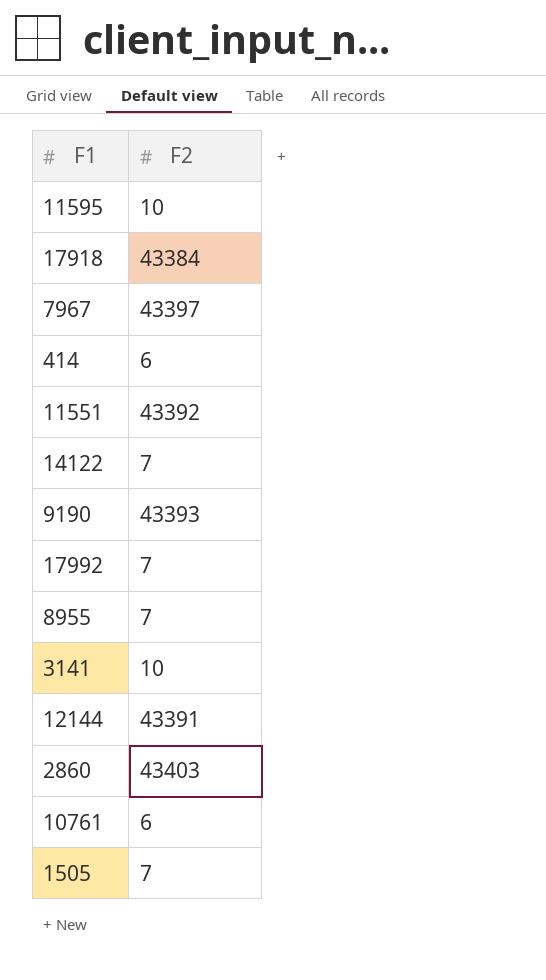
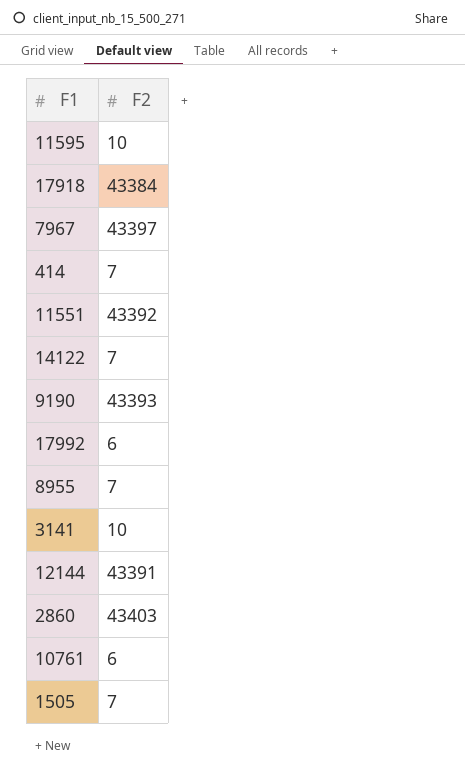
414 | F2: 6 -> 7
17992 | F2: 7 -> 6

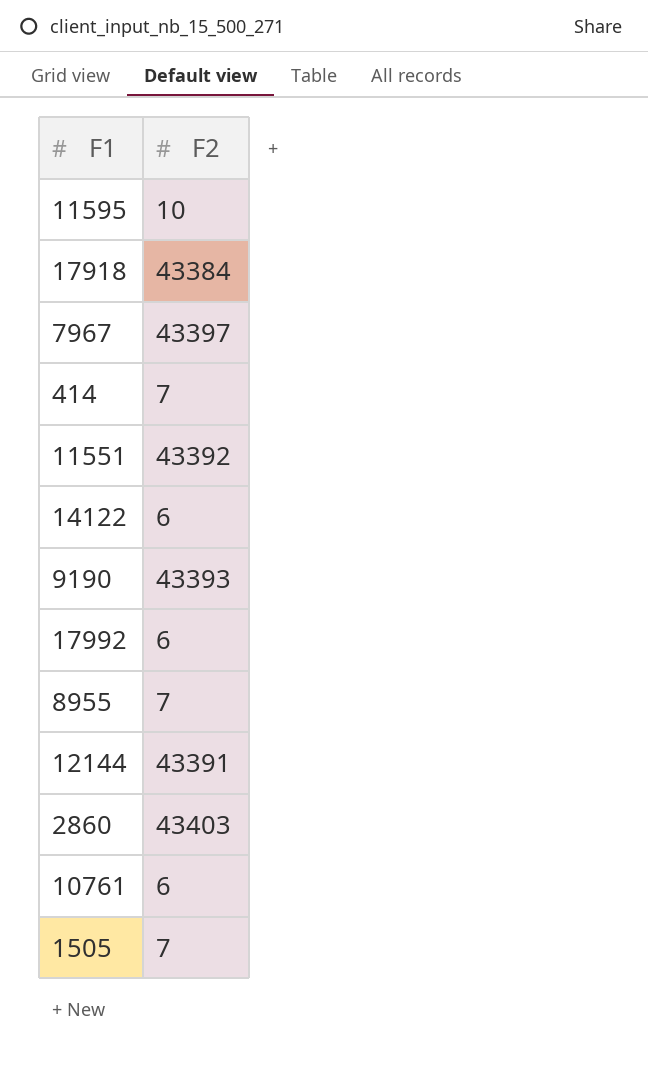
row 3141: 10 -> none
14122 | F2: 7 -> 6

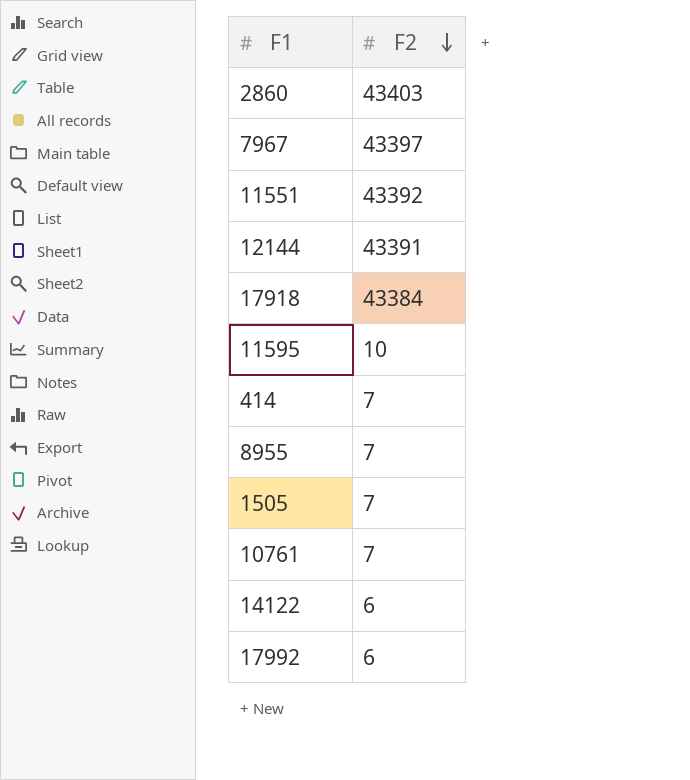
row order: none -> F2 descending
row 9190: 43393 -> none
10761 | F2: 6 -> 7

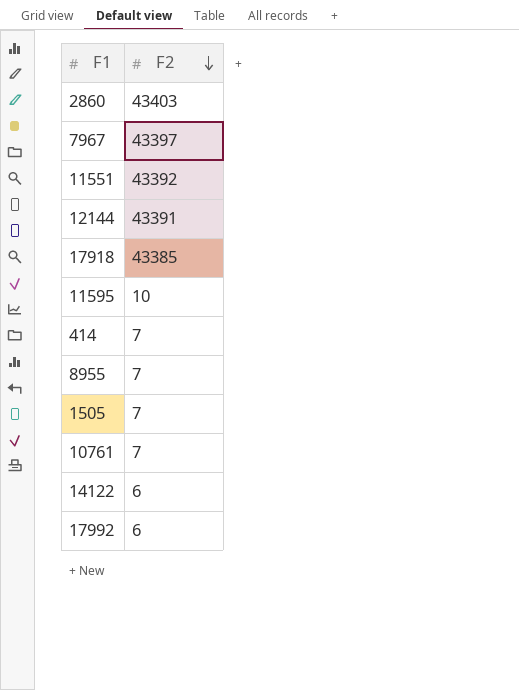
17918 | F2: 43384 -> 43385

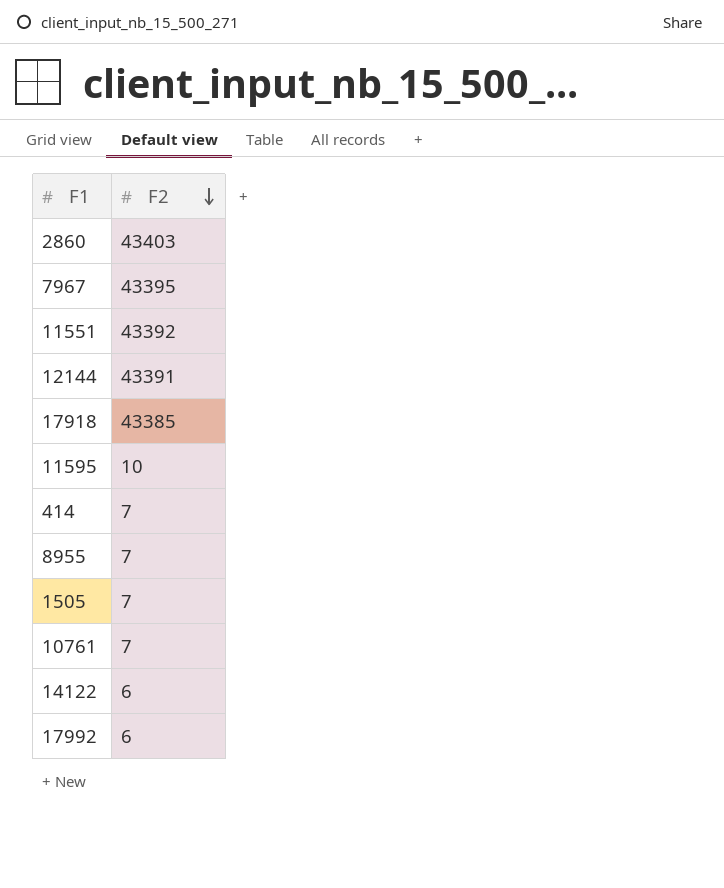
7967 | F2: 43397 -> 43395

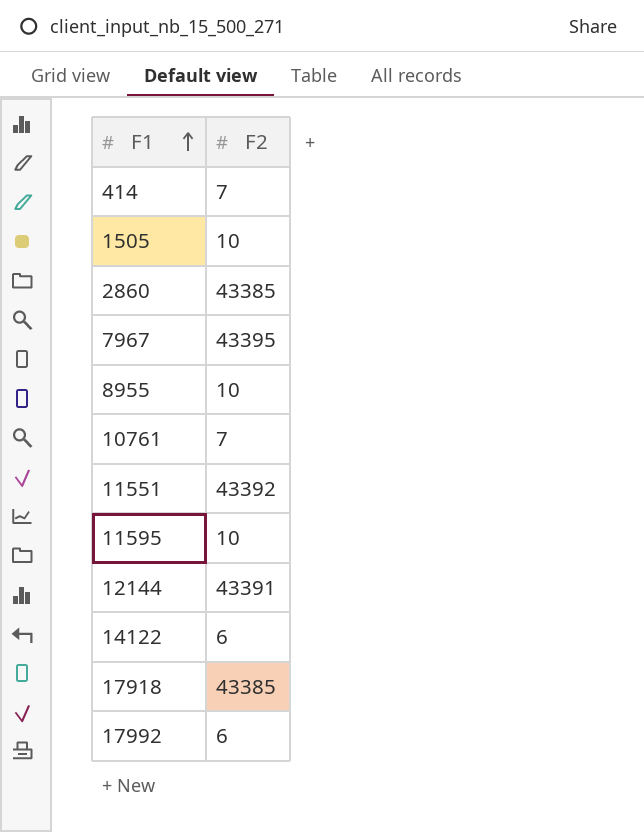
row order: F2 descending -> F1 ascending
1505 | F2: 7 -> 10
2860 | F2: 43403 -> 43385
8955 | F2: 7 -> 10

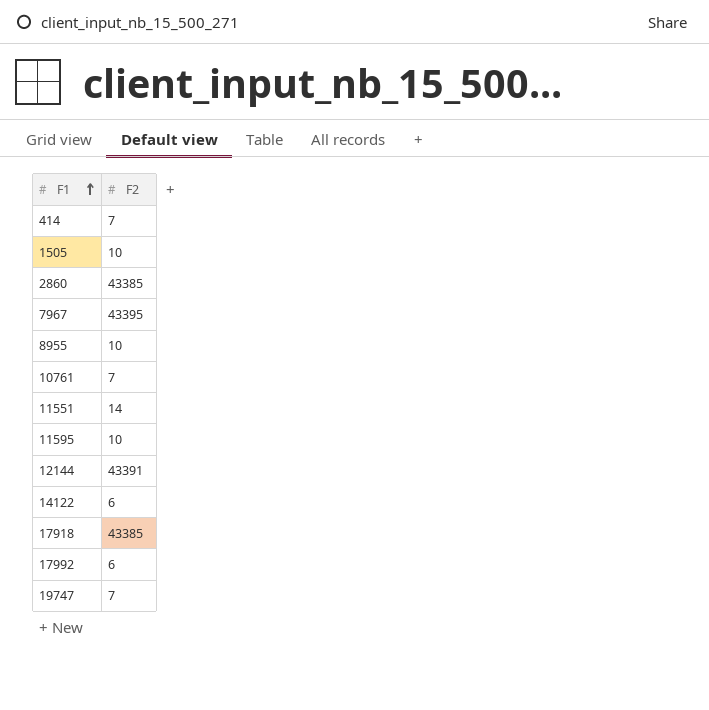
11551 | F2: 43392 -> 14
row 19747: none -> 7

